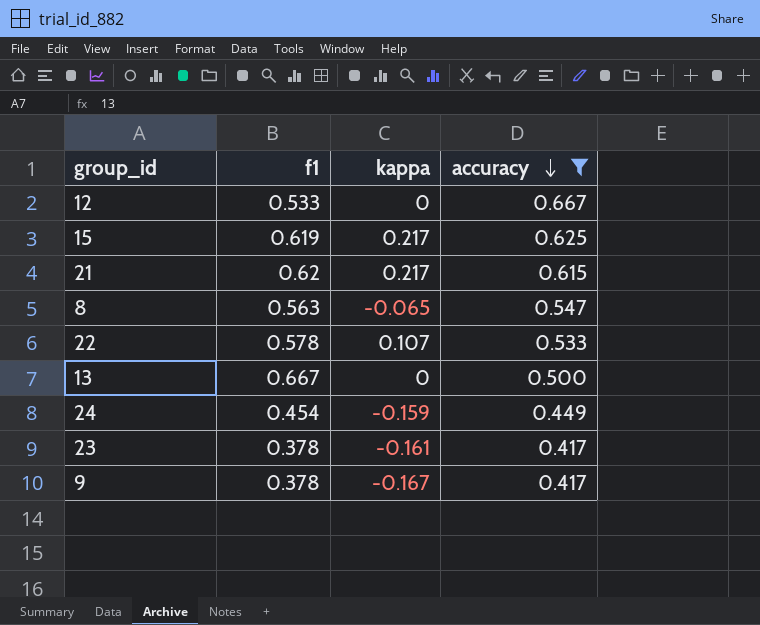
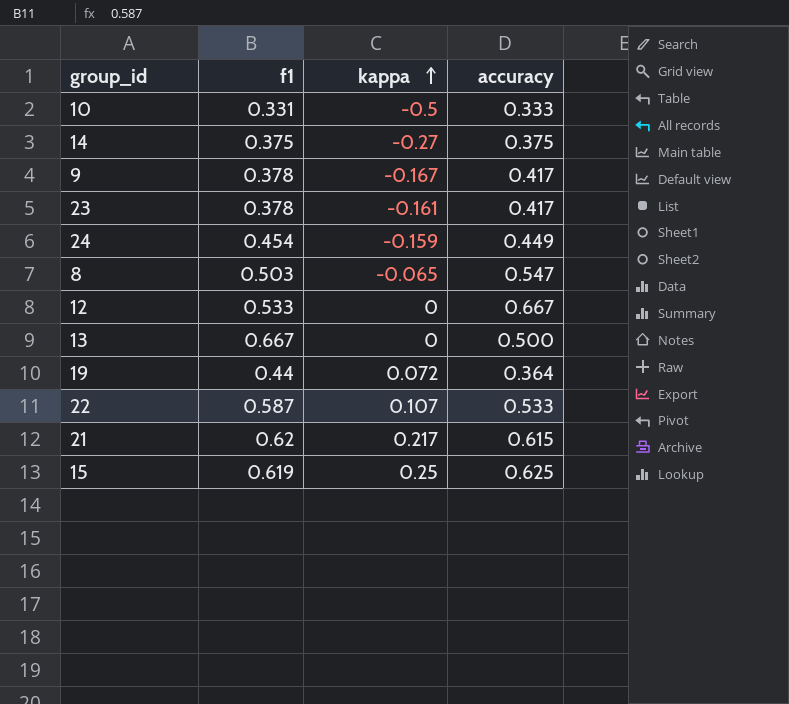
filter: accuracy >= 0.417 -> none
row order: accuracy descending -> kappa ascending
8 | f1: 0.563 -> 0.503
22 | f1: 0.578 -> 0.587
15 | kappa: 0.217 -> 0.25

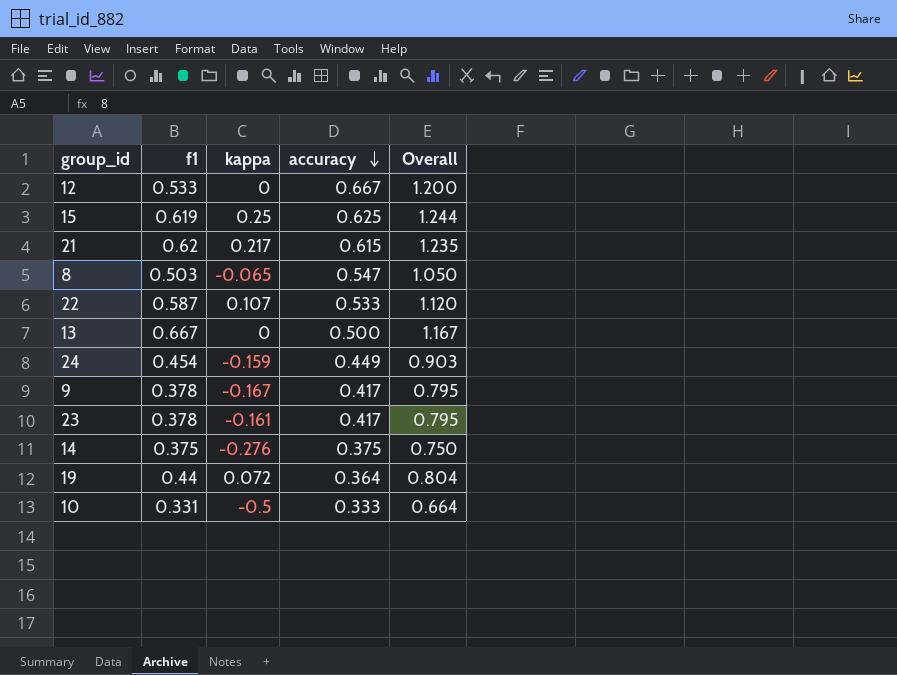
row order: kappa ascending -> accuracy descending
column Overall | formula: none -> [f1] + [accuracy]
14 | kappa: -0.27 -> -0.276

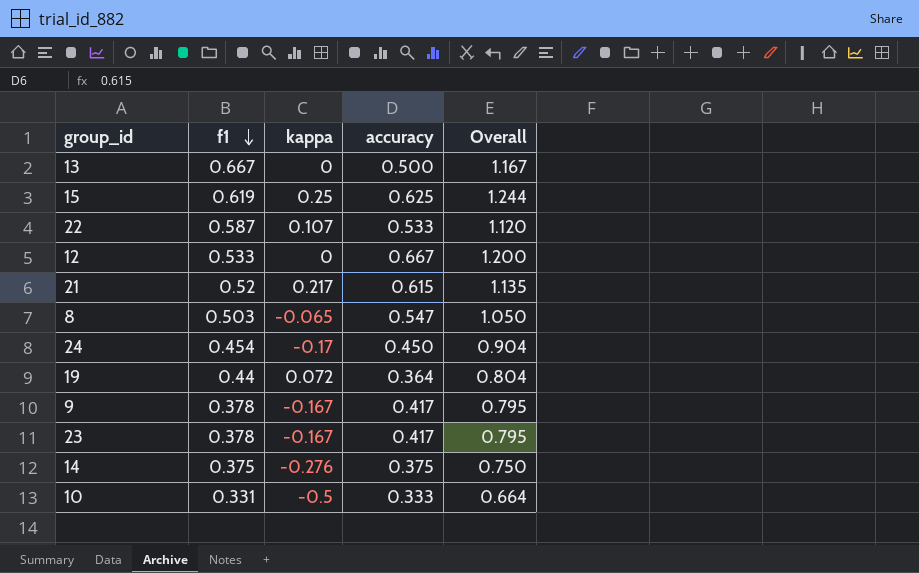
row order: accuracy descending -> f1 descending
21 | f1: 0.62 -> 0.52
21 | Overall: 1.235 -> 1.135
24 | kappa: -0.159 -> -0.17
24 | accuracy: 0.449 -> 0.450
24 | Overall: 0.903 -> 0.904
23 | kappa: -0.161 -> -0.167

